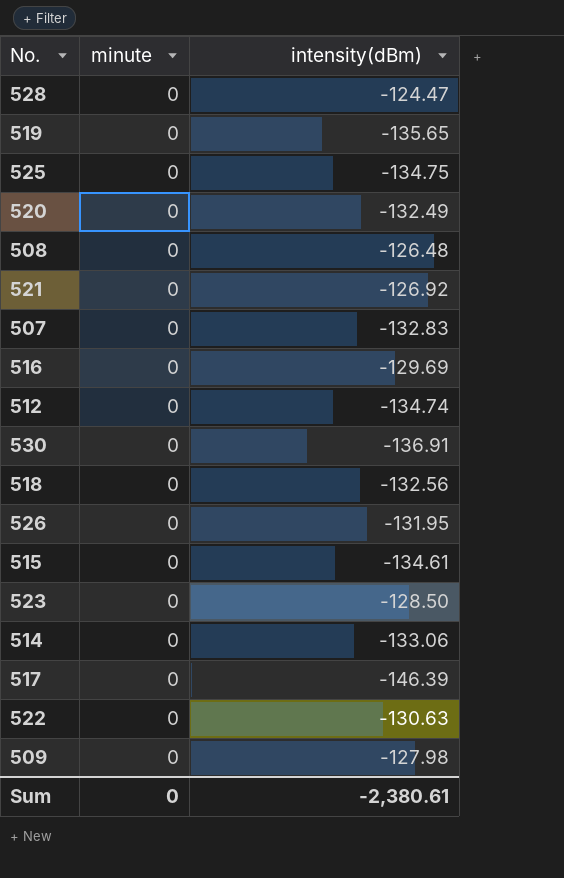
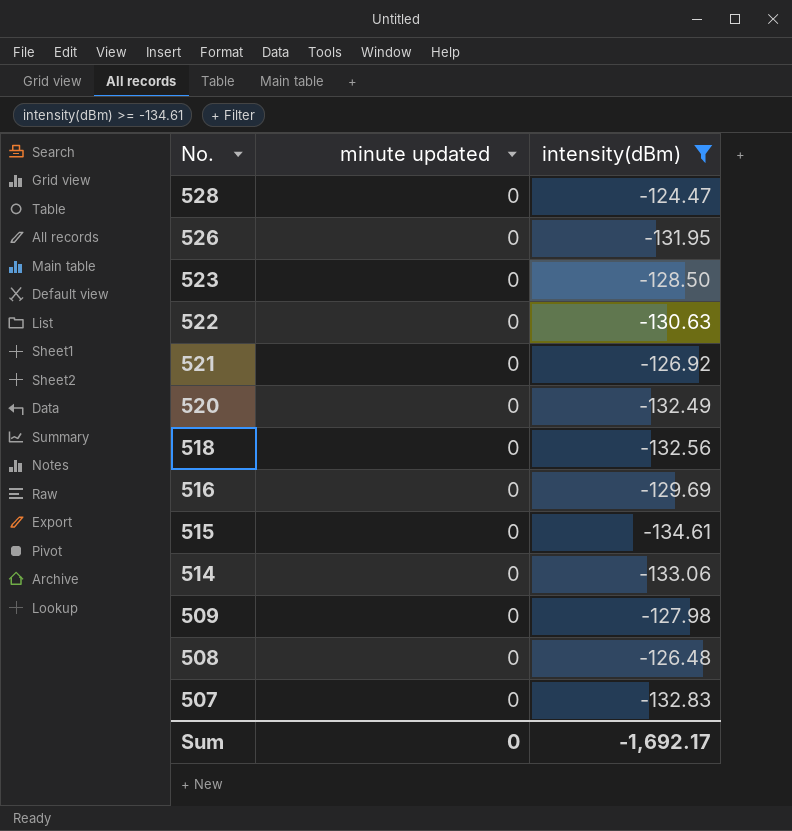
filter: none -> intensity(dBm) >= -134.61
row order: none -> No. descending
column name: minute -> minute updated
Sum | intensity(dBm): -2,380.61 -> -1,692.17

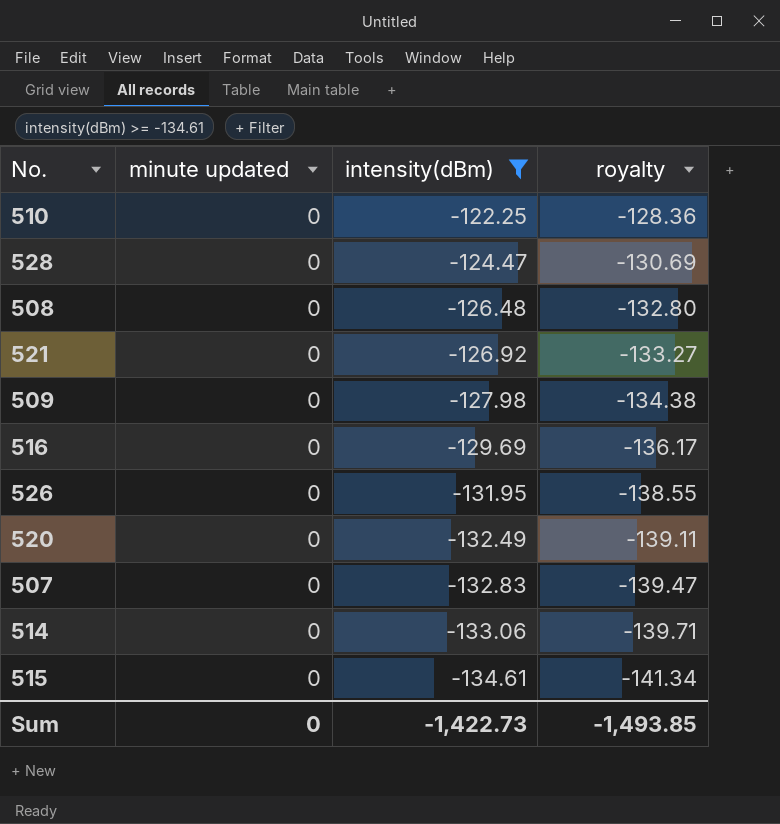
row order: No. descending -> intensity(dBm) descending
column royalty | formula: none -> [intensity(dBm)] * 1.05
row 523: 0 | -128.50 -> none
row 522: 0 | -130.63 -> none
row 518: 0 | -132.56 -> none
row 510: none -> 0 | -122.25 | -128.36
Sum | intensity(dBm): -1,692.17 -> -1,422.73

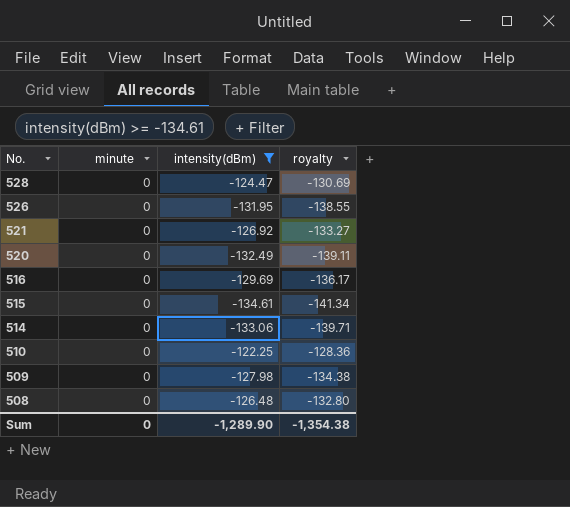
row order: intensity(dBm) descending -> No. descending
column name: minute updated -> minute
row 507: 0 | -132.83 | -139.47 -> none
Sum | intensity(dBm): -1,422.73 -> -1,289.90
Sum | royalty: -1,493.85 -> -1,354.38

